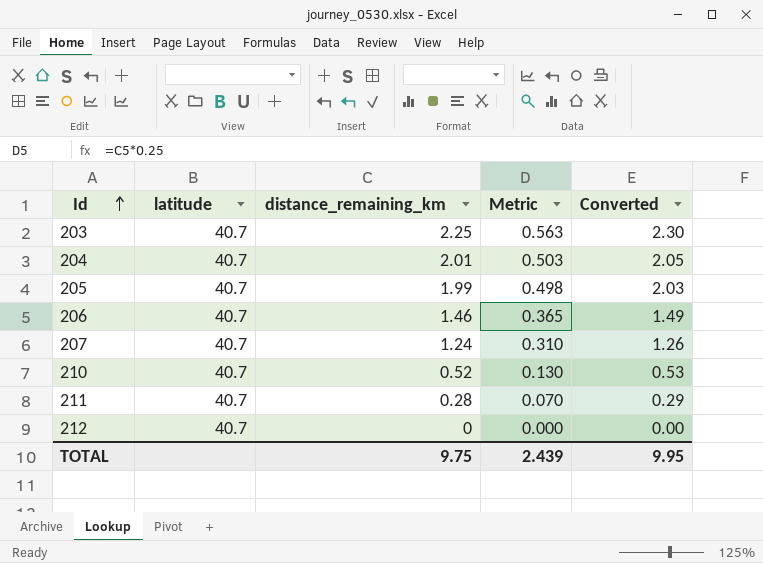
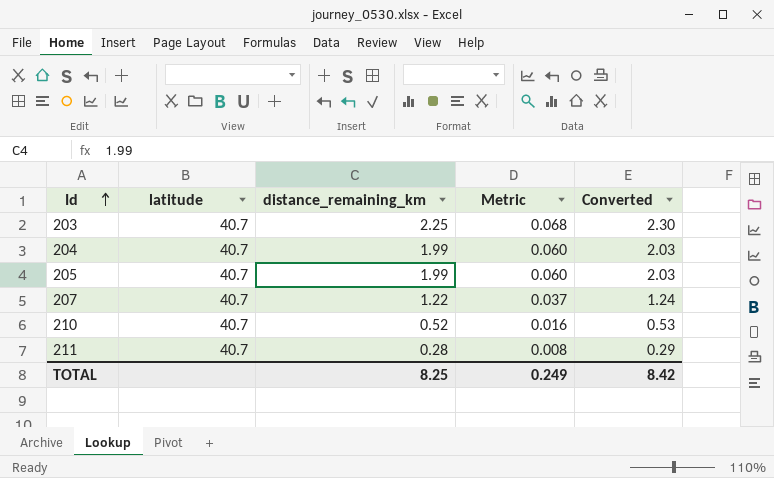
column Metric | formula: [distance_remaining_km] * 0.25 -> [distance_remaining_km] * 0.03
row 206: 40.7 | 1.46 | 0.365 | 1.49 -> none
row 212: 40.7 | 0 | 0.000 | 0.00 -> none
204 | distance_remaining_km: 2.01 -> 1.99
204 | Converted: 2.05 -> 2.03
207 | distance_remaining_km: 1.24 -> 1.22
207 | Converted: 1.26 -> 1.24
TOTAL | distance_remaining_km: 9.75 -> 8.25
TOTAL | Metric: 2.439 -> 0.249
TOTAL | Converted: 9.95 -> 8.42

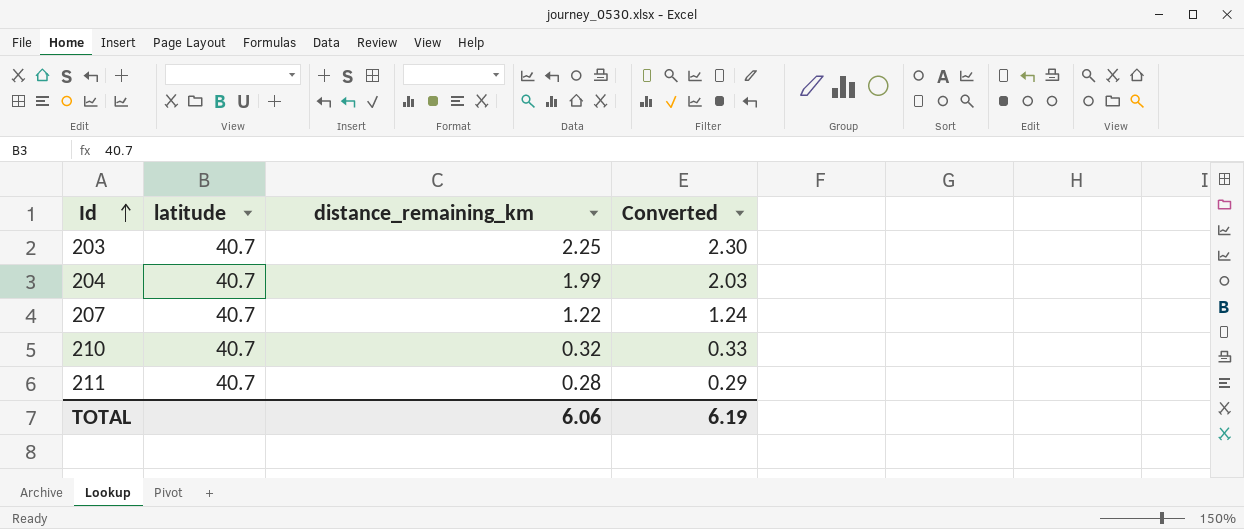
column Metric | formula: [distance_remaining_km] * 0.03 -> none
row 205: 40.7 | 1.99 | 0.060 | 2.03 -> none
210 | distance_remaining_km: 0.52 -> 0.32
210 | Converted: 0.53 -> 0.33
TOTAL | distance_remaining_km: 8.25 -> 6.06
TOTAL | Converted: 8.42 -> 6.19

